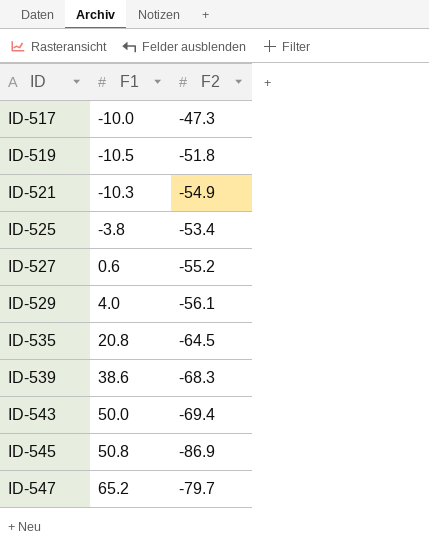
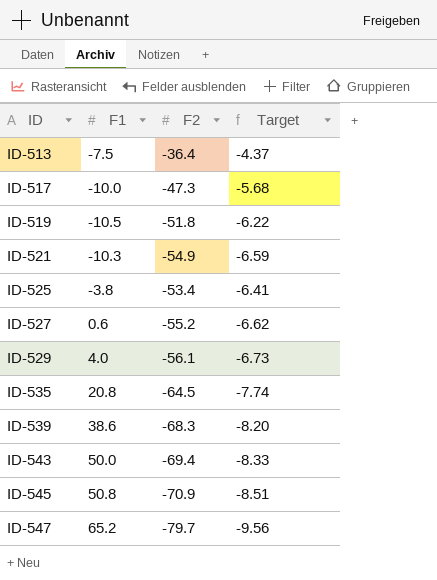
column Target | formula: none -> [F2] * 0.12
row ID-513: none -> -7.5 | -36.4 | -4.37
ID-545 | F2: -86.9 -> -70.9

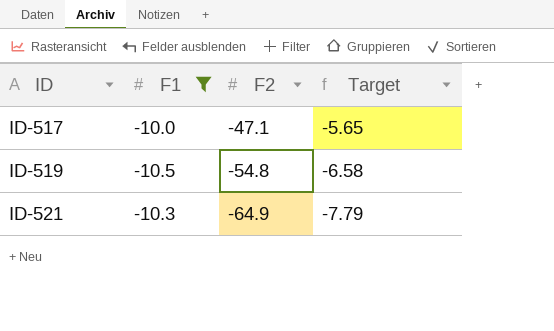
filter: none -> F1 <= -10.0
ID-517 | F2: -47.3 -> -47.1
ID-517 | Target: -5.68 -> -5.65
ID-519 | F2: -51.8 -> -54.8
ID-519 | Target: -6.22 -> -6.58
ID-521 | F2: -54.9 -> -64.9
ID-521 | Target: -6.59 -> -7.79

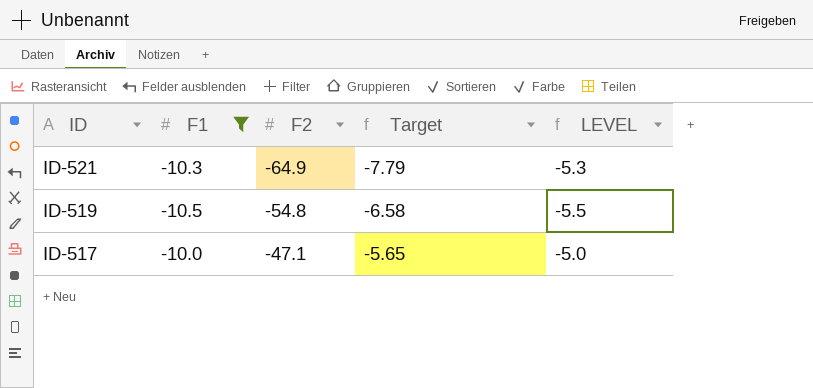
row order: ID ascending -> ID descending
column LEVEL | formula: none -> [F1] + 5

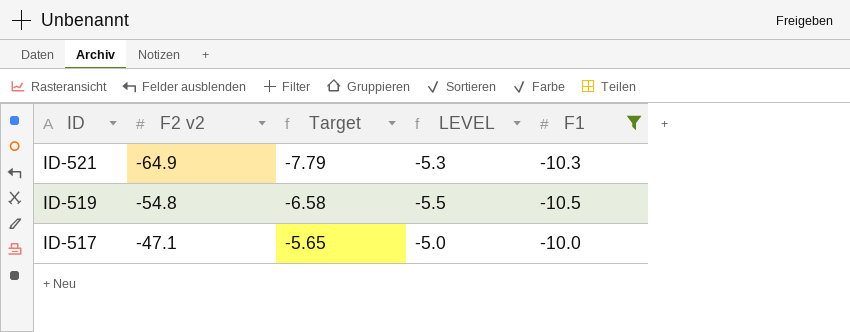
column name: F2 -> F2 v2
column F1 | position: 2 -> 5

